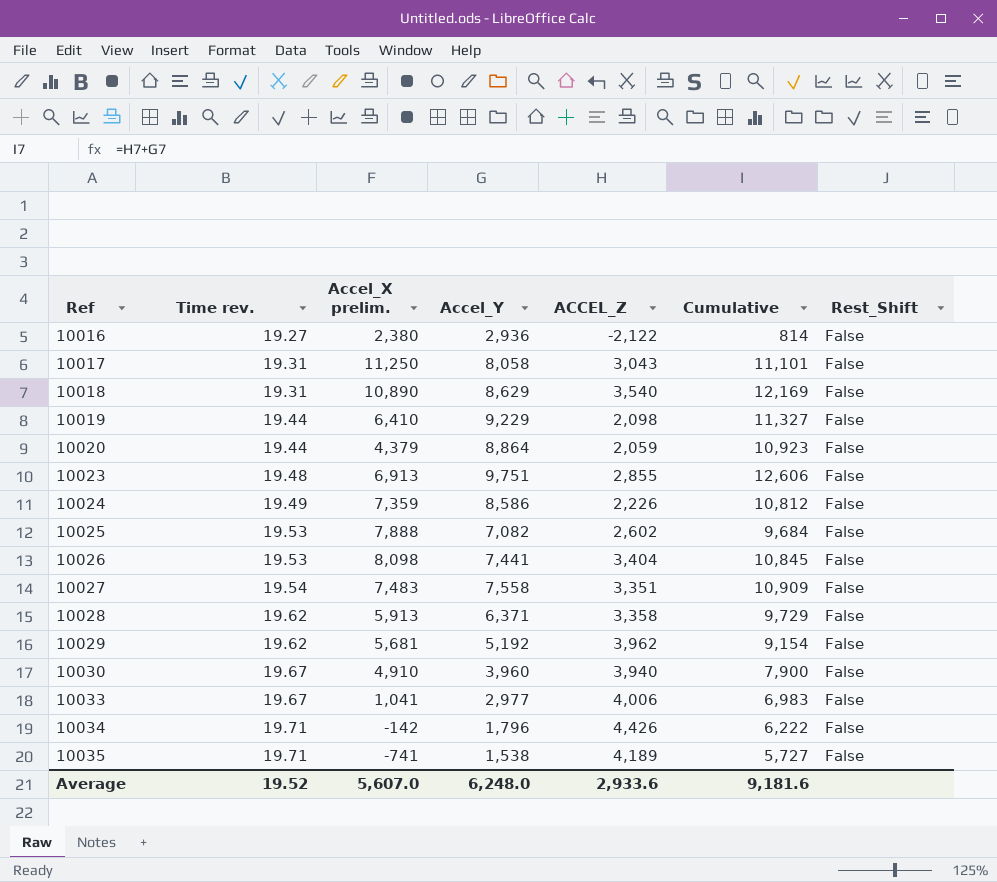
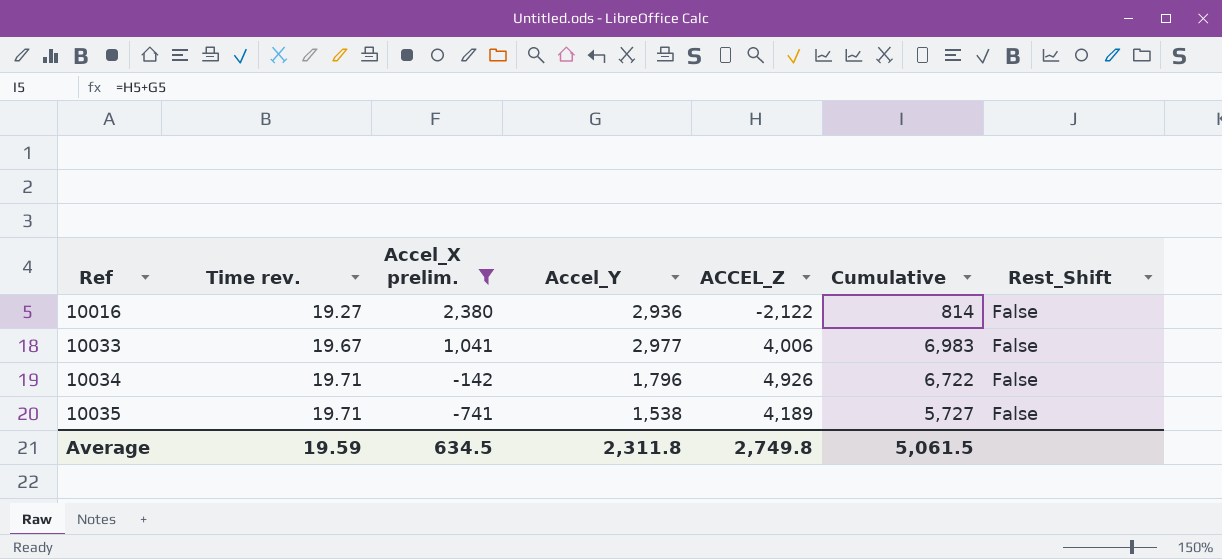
filter: none -> Accel_X prelim. <= 2,380
10034 | ACCEL_Z: 4,426 -> 4,926
10034 | Cumulative: 6,222 -> 6,722
Average | Time rev.: 19.52 -> 19.59
Average | Accel_X prelim.: 5,607.0 -> 634.5
Average | Accel_Y: 6,248.0 -> 2,311.8
Average | ACCEL_Z: 2,933.6 -> 2,749.8
Average | Cumulative: 9,181.6 -> 5,061.5

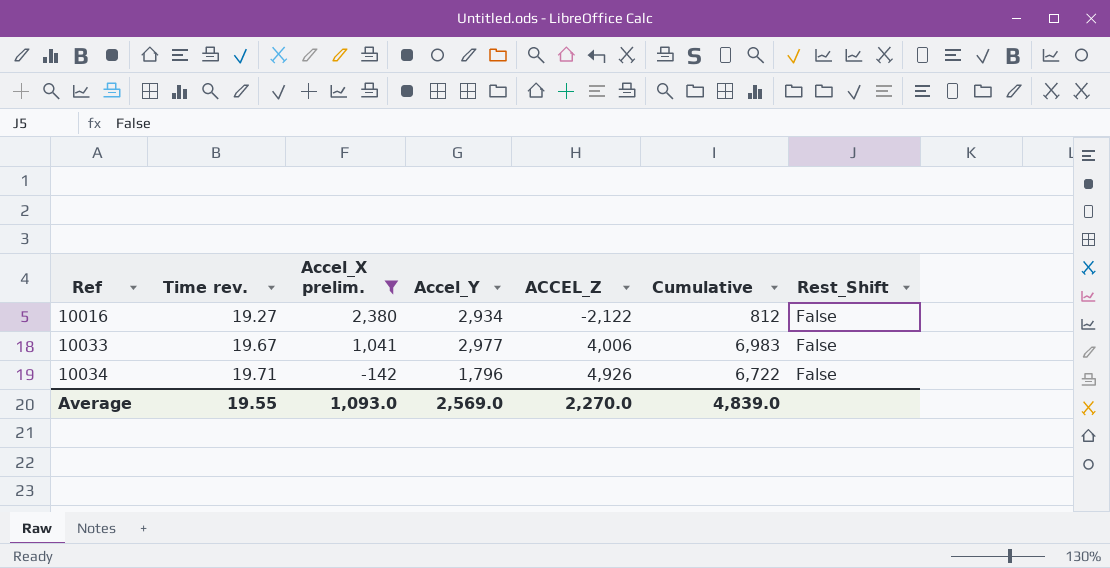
row 10035: 19.71 | -741 | 1,538 | 4,189 | 5,727 | False -> none
10016 | Accel_Y: 2,936 -> 2,934
10016 | Cumulative: 814 -> 812
Average | Time rev.: 19.59 -> 19.55
Average | Accel_X prelim.: 634.5 -> 1,093.0
Average | Accel_Y: 2,311.8 -> 2,569.0
Average | ACCEL_Z: 2,749.8 -> 2,270.0
Average | Cumulative: 5,061.5 -> 4,839.0

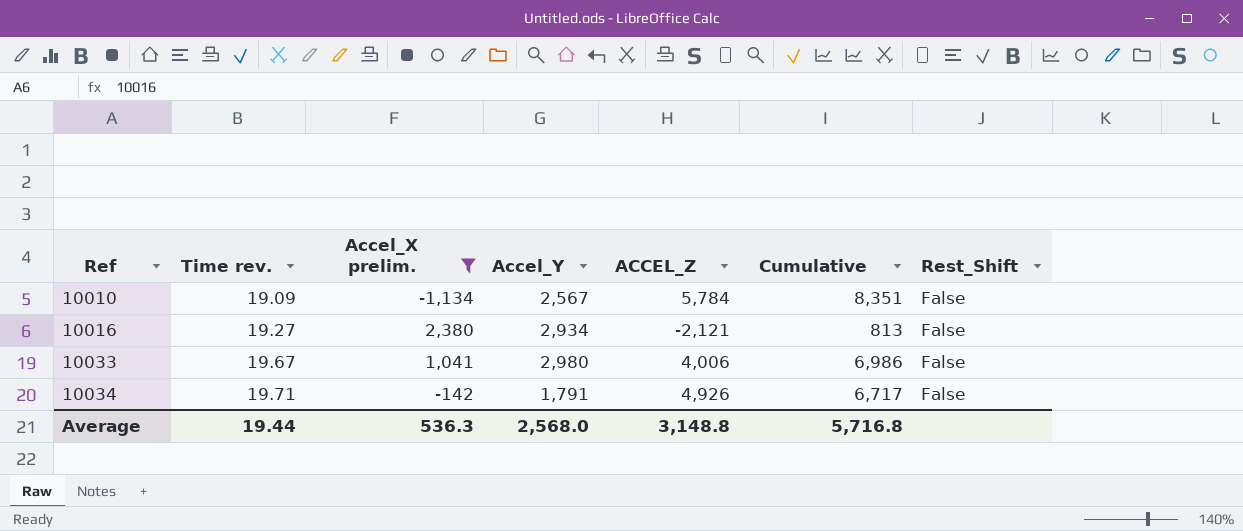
row 10010: none -> 19.09 | -1,134 | 2,567 | 5,784 | 8,351 | False
10016 | ACCEL_Z: -2,122 -> -2,121
10016 | Cumulative: 812 -> 813
10033 | Accel_Y: 2,977 -> 2,980
10033 | Cumulative: 6,983 -> 6,986
10034 | Accel_Y: 1,796 -> 1,791
10034 | Cumulative: 6,722 -> 6,717
Average | Time rev.: 19.55 -> 19.44
Average | Accel_X prelim.: 1,093.0 -> 536.3
Average | Accel_Y: 2,569.0 -> 2,568.0
Average | ACCEL_Z: 2,270.0 -> 3,148.8
Average | Cumulative: 4,839.0 -> 5,716.8

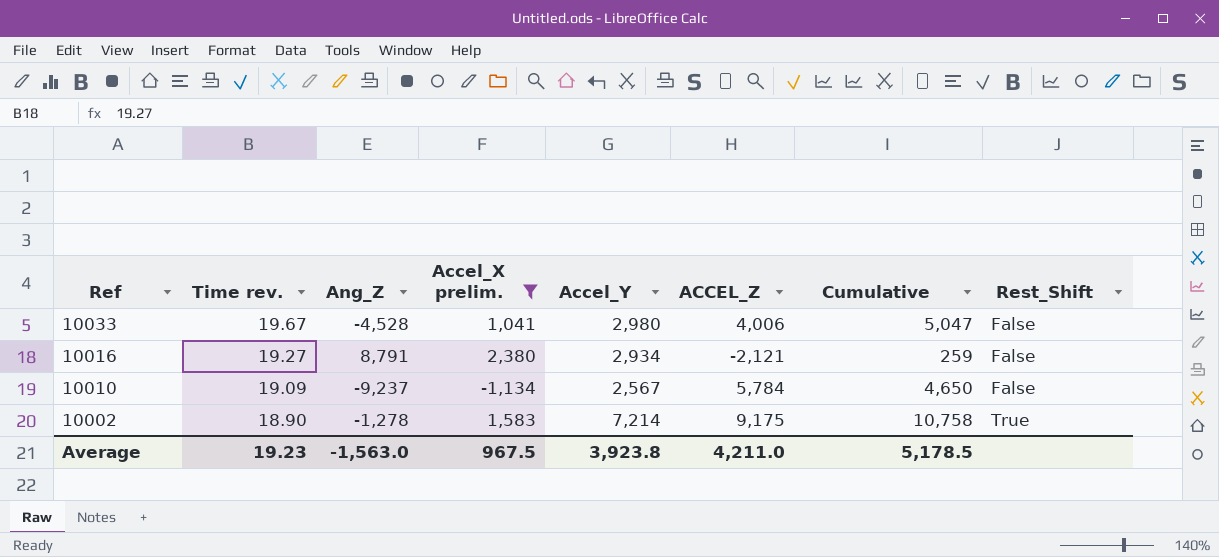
row order: Ref ascending -> Ref descending
column Ang_Z | position: none -> 3
column Cumulative | formula: [Accel_Y] + [ACCEL_Z] -> [Accel_X prelim.] + [ACCEL_Z]
row 10034: 19.71 | -142 | 1,791 | 4,926 | 6,717 | False -> none
row 10002: none -> 18.90 | -1,278 | 1,583 | 7,214 | 9,175 | 10,758 | True
Average | Time rev.: 19.44 -> 19.23
Average | Accel_X prelim.: 536.3 -> 967.5
Average | Accel_Y: 2,568.0 -> 3,923.8
Average | ACCEL_Z: 3,148.8 -> 4,211.0
Average | Cumulative: 5,716.8 -> 5,178.5

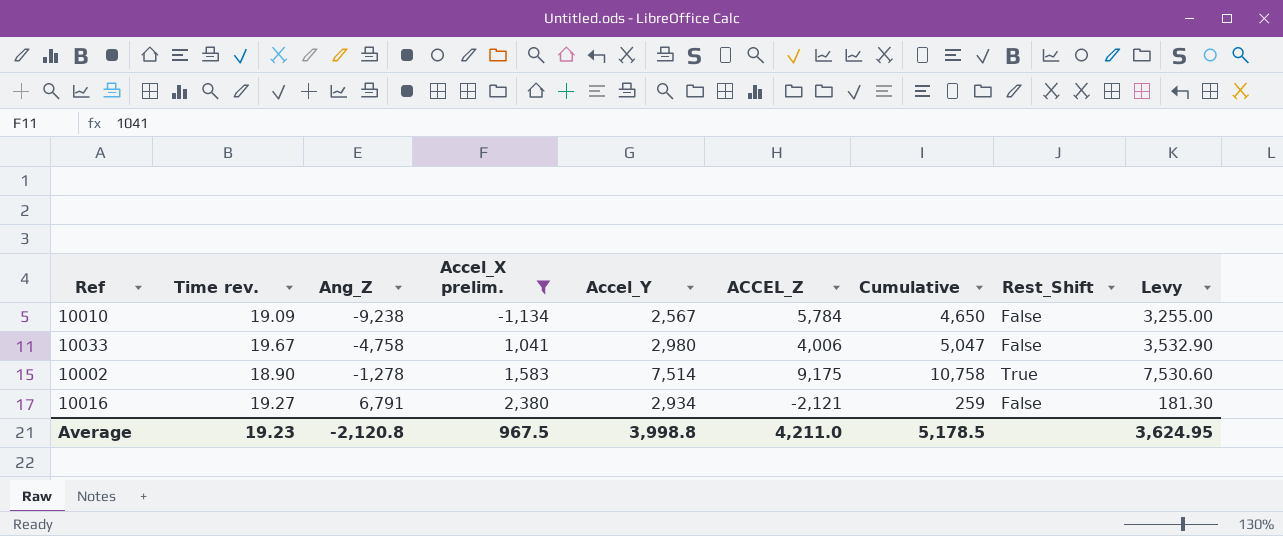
row order: Ref descending -> Ang_Z ascending
column Levy | formula: none -> [Cumulative] * 0.7
10010 | Ang_Z: -9,237 -> -9,238
10033 | Ang_Z: -4,528 -> -4,758
10002 | Accel_Y: 7,214 -> 7,514
10016 | Ang_Z: 8,791 -> 6,791
Average | Ang_Z: -1,563.0 -> -2,120.8
Average | Accel_Y: 3,923.8 -> 3,998.8

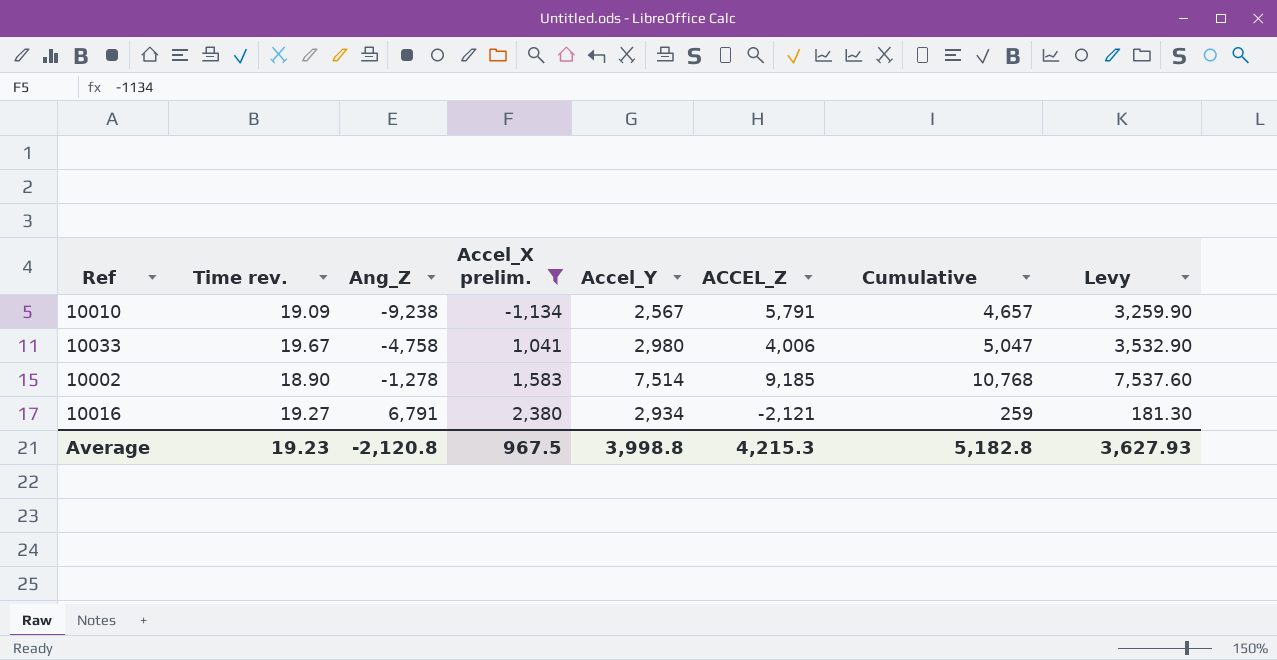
column Rest_Shift | position: 8 -> none
10010 | ACCEL_Z: 5,784 -> 5,791
10010 | Cumulative: 4,650 -> 4,657
10010 | Levy: 3,255.00 -> 3,259.90
10002 | ACCEL_Z: 9,175 -> 9,185
10002 | Cumulative: 10,758 -> 10,768
10002 | Levy: 7,530.60 -> 7,537.60
Average | ACCEL_Z: 4,211.0 -> 4,215.3
Average | Cumulative: 5,178.5 -> 5,182.8
Average | Levy: 3,624.95 -> 3,627.93

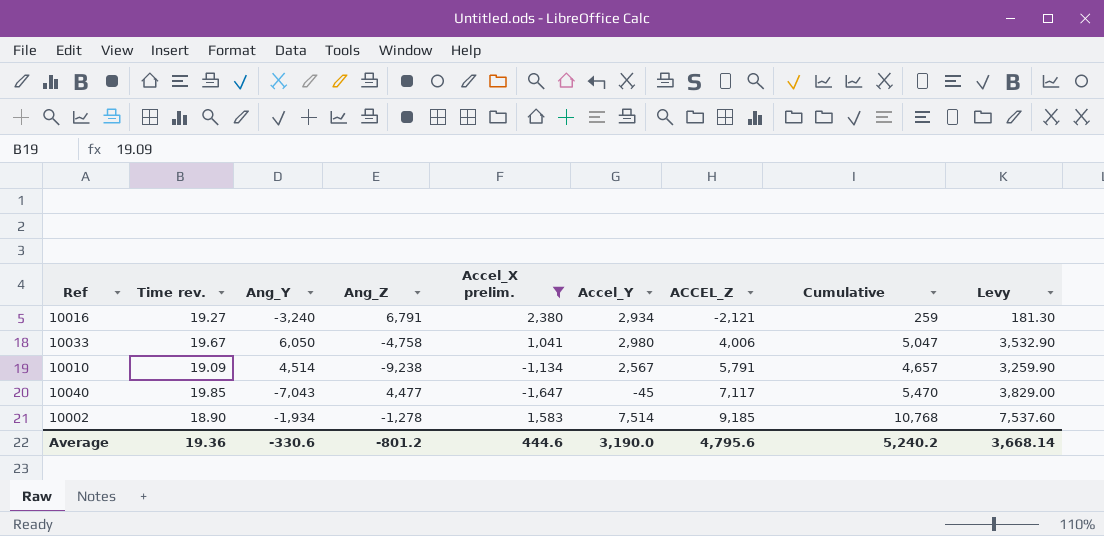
row order: Ang_Z ascending -> ACCEL_Z ascending
column Ang_Y | position: none -> 3
row 10040: none -> 19.85 | -7,043 | 4,477 | -1,647 | -45 | 7,117 | 5,470 | 3,829.00
Average | Time rev.: 19.23 -> 19.36
Average | Ang_Z: -2,120.8 -> -801.2
Average | Accel_X prelim.: 967.5 -> 444.6
Average | Accel_Y: 3,998.8 -> 3,190.0
Average | ACCEL_Z: 4,215.3 -> 4,795.6
Average | Cumulative: 5,182.8 -> 5,240.2
Average | Levy: 3,627.93 -> 3,668.14

